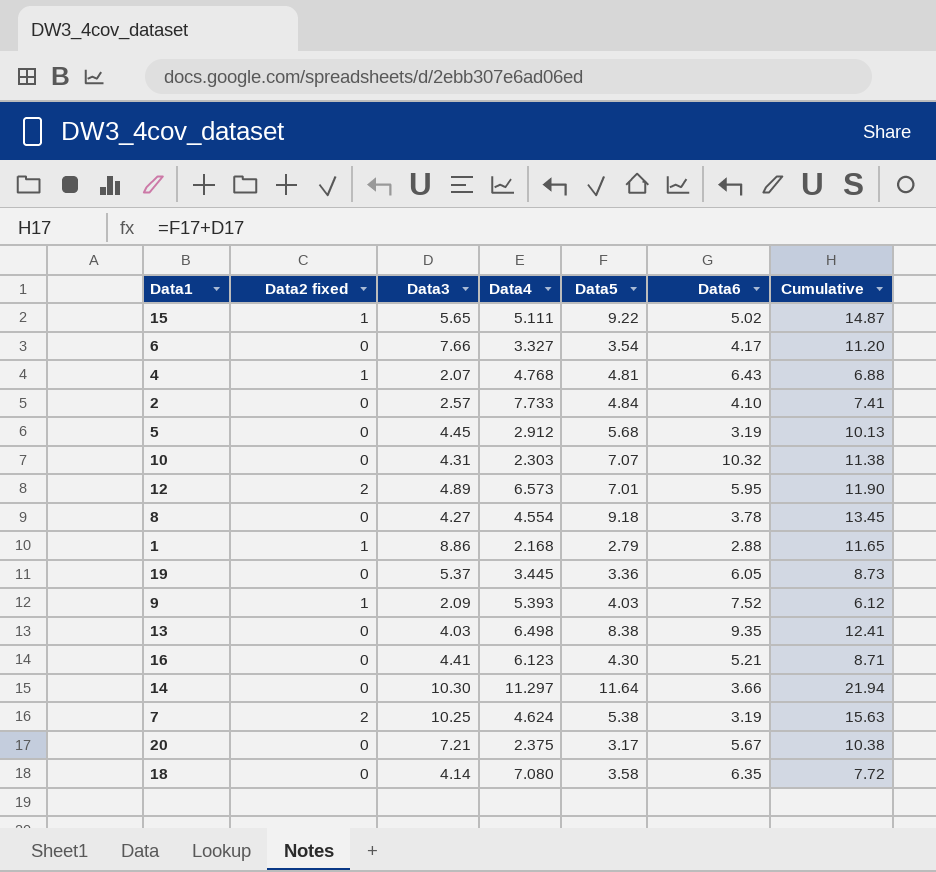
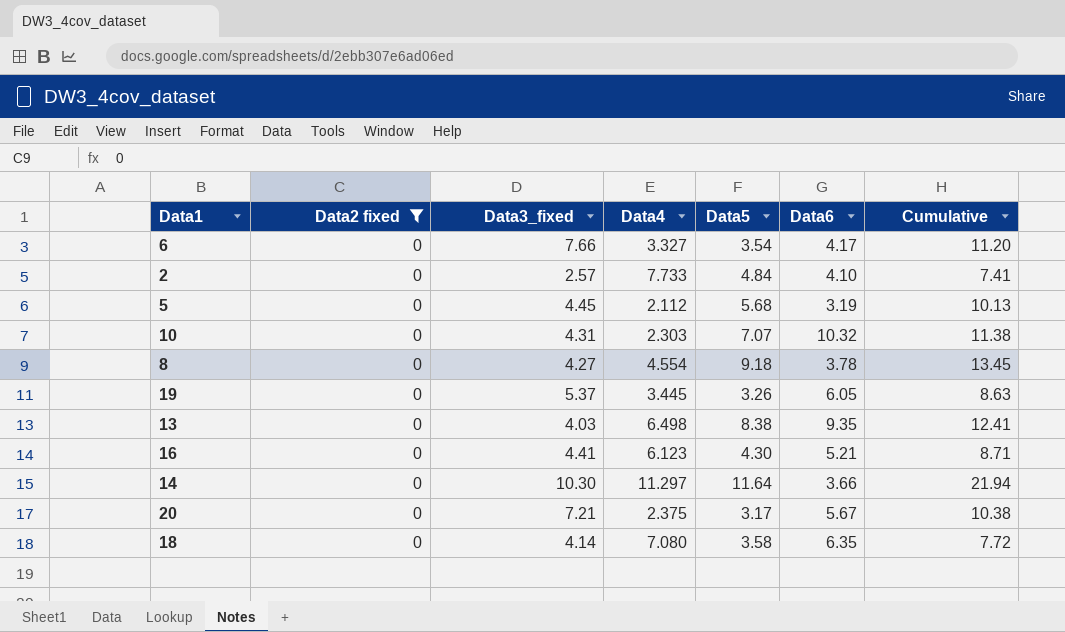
filter: none -> Data2 fixed = 0
column name: Data3 -> Data3_fixed
5 | Data4: 2.912 -> 2.112
19 | Data5: 3.36 -> 3.26
19 | Cumulative: 8.73 -> 8.63

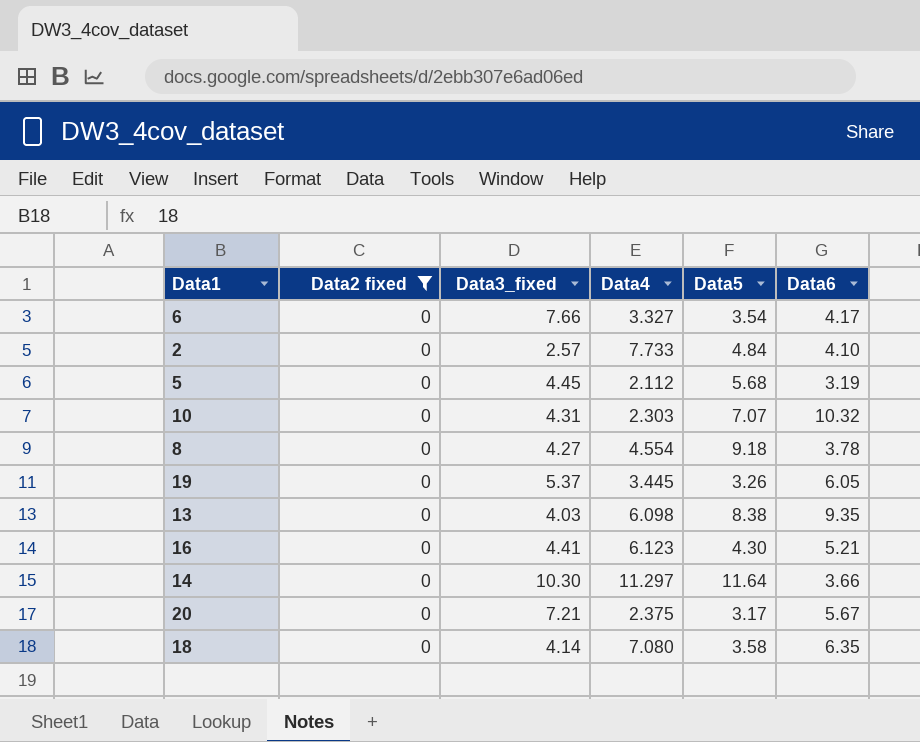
column Cumulative | formula: [Data3_fixed] + [Data5] -> none
13 | Data4: 6.498 -> 6.098

